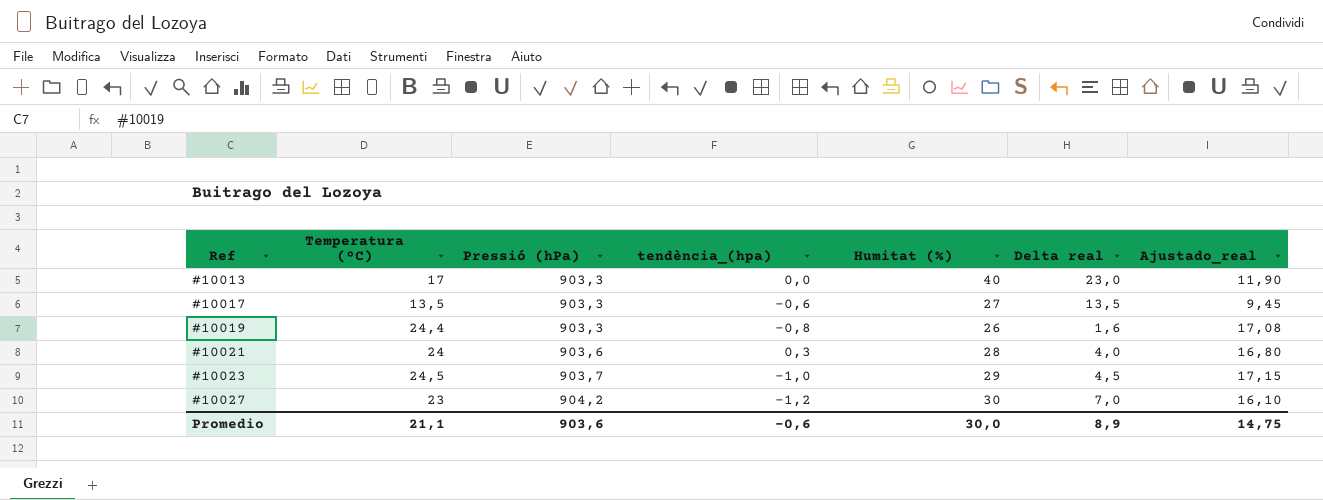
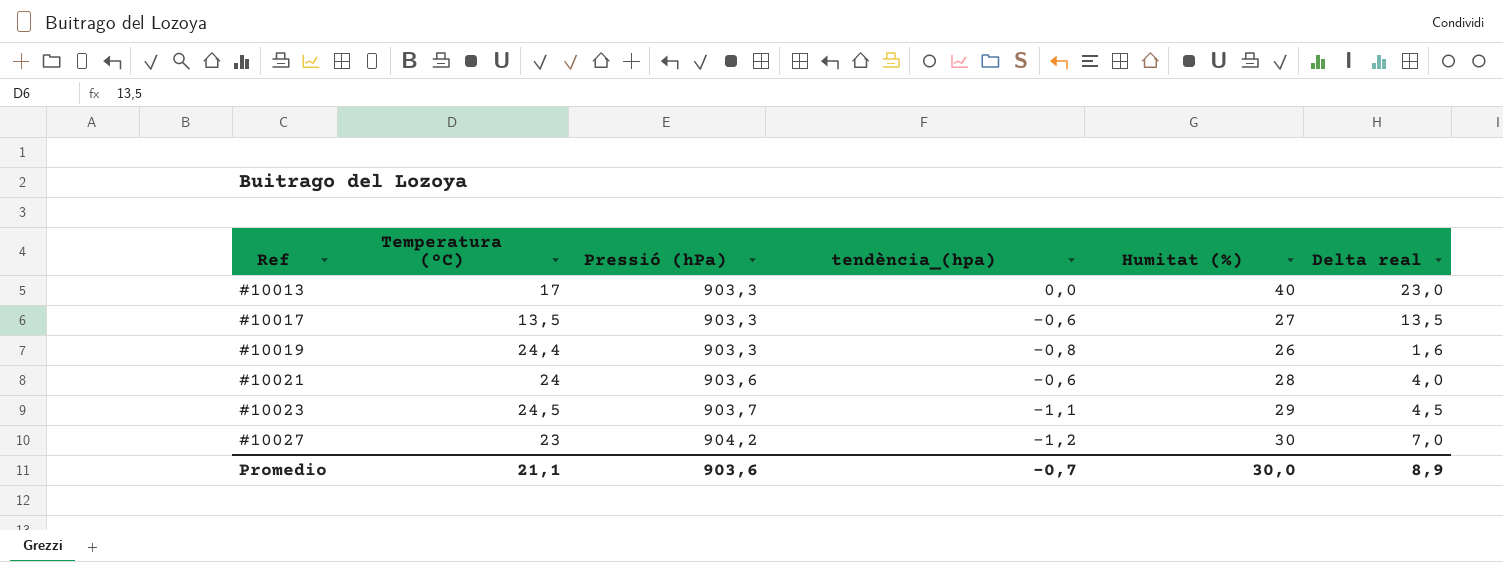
column Ajustado_real | formula: [Temperatura (ºC)] * 0,7 -> none
#10021 | tendència_(hpa): 0,3 -> -0,6
#10023 | tendència_(hpa): -1,0 -> -1,1
Promedio | tendència_(hpa): -0,6 -> -0,7

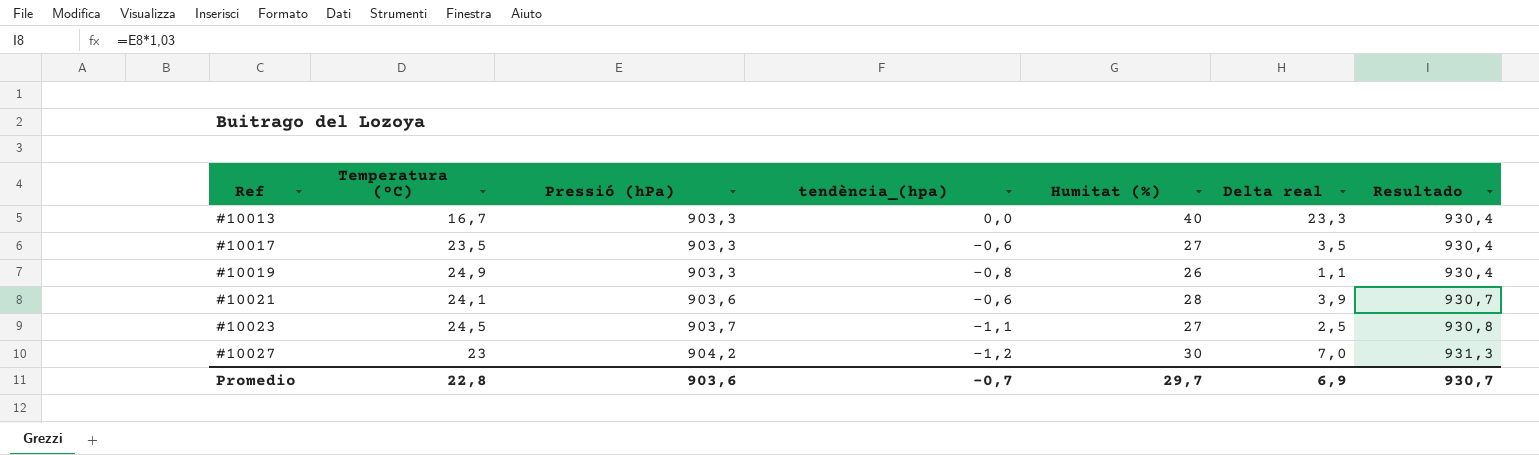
column Resultado | formula: none -> [Pressió (hPa)] * 1,03
#10013 | Temperatura (ºC): 17 -> 16,7
#10013 | Delta real: 23,0 -> 23,3
#10017 | Temperatura (ºC): 13,5 -> 23,5
#10017 | Delta real: 13,5 -> 3,5
#10019 | Temperatura (ºC): 24,4 -> 24,9
#10019 | Delta real: 1,6 -> 1,1
#10021 | Temperatura (ºC): 24 -> 24,1
#10021 | Delta real: 4,0 -> 3,9
#10023 | Humitat (%): 29 -> 27
#10023 | Delta real: 4,5 -> 2,5
Promedio | Temperatura (ºC): 21,1 -> 22,8
Promedio | Humitat (%): 30,0 -> 29,7
Promedio | Delta real: 8,9 -> 6,9

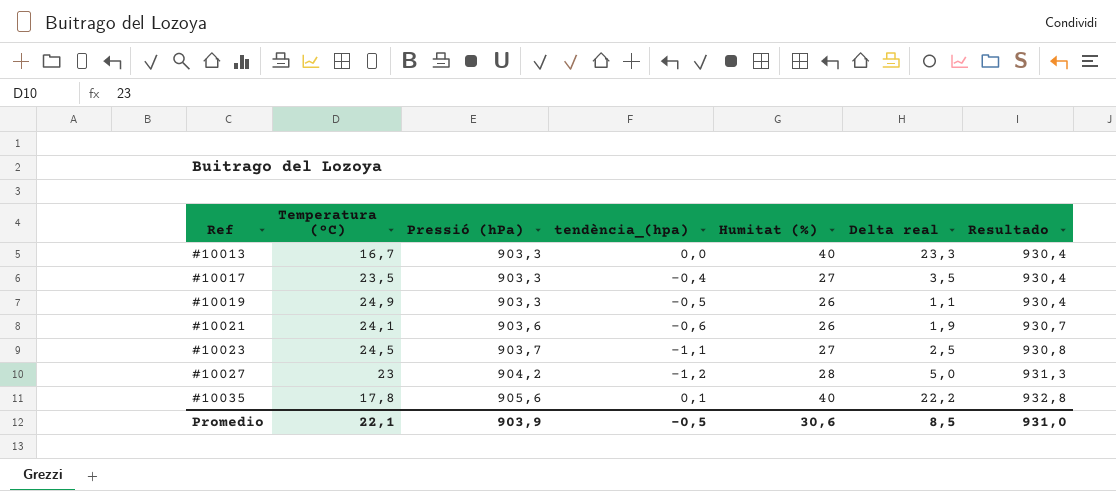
#10017 | tendència_(hpa): -0,6 -> -0,4
#10019 | tendència_(hpa): -0,8 -> -0,5
#10021 | Humitat (%): 28 -> 26
#10021 | Delta real: 3,9 -> 1,9
#10027 | Humitat (%): 30 -> 28
#10027 | Delta real: 7,0 -> 5,0
row #10035: none -> 17,8 | 905,6 | 0,1 | 40 | 22,2 | 932,8
Promedio | Temperatura (ºC): 22,8 -> 22,1
Promedio | Pressió (hPa): 903,6 -> 903,9
Promedio | tendència_(hpa): -0,7 -> -0,5
Promedio | Humitat (%): 29,7 -> 30,6
Promedio | Delta real: 6,9 -> 8,5
Promedio | Resultado: 930,7 -> 931,0

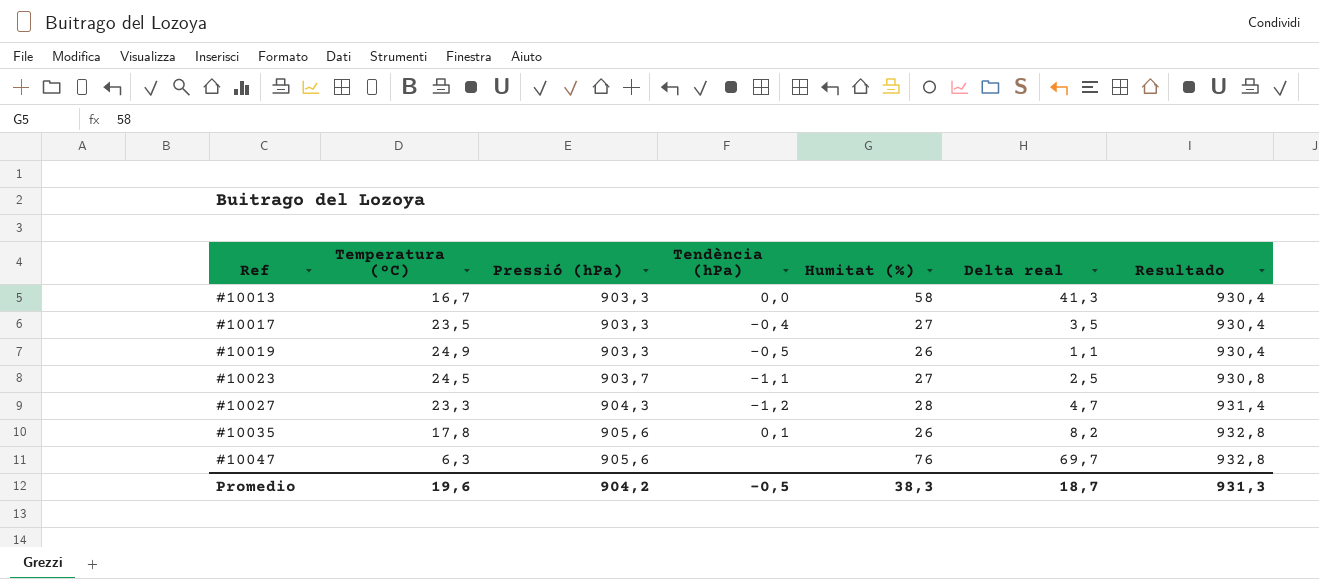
column name: tendència_(hpa) -> Tendència (hPa)
row #10021: 24,1 | 903,6 | -0,6 | 26 | 1,9 | 930,7 -> none
#10013 | Humitat (%): 40 -> 58
#10013 | Delta real: 23,3 -> 41,3
#10027 | Temperatura (ºC): 23 -> 23,3
#10027 | Pressió (hPa): 904,2 -> 904,3
#10027 | Delta real: 5,0 -> 4,7
#10027 | Resultado: 931,3 -> 931,4
#10035 | Humitat (%): 40 -> 26
#10035 | Delta real: 22,2 -> 8,2
row #10047: none -> 6,3 | 905,6 | none | 76 | 69,7 | 932,8
Promedio | Temperatura (ºC): 22,1 -> 19,6
Promedio | Pressió (hPa): 903,9 -> 904,2
Promedio | Humitat (%): 30,6 -> 38,3
Promedio | Delta real: 8,5 -> 18,7
Promedio | Resultado: 931,0 -> 931,3

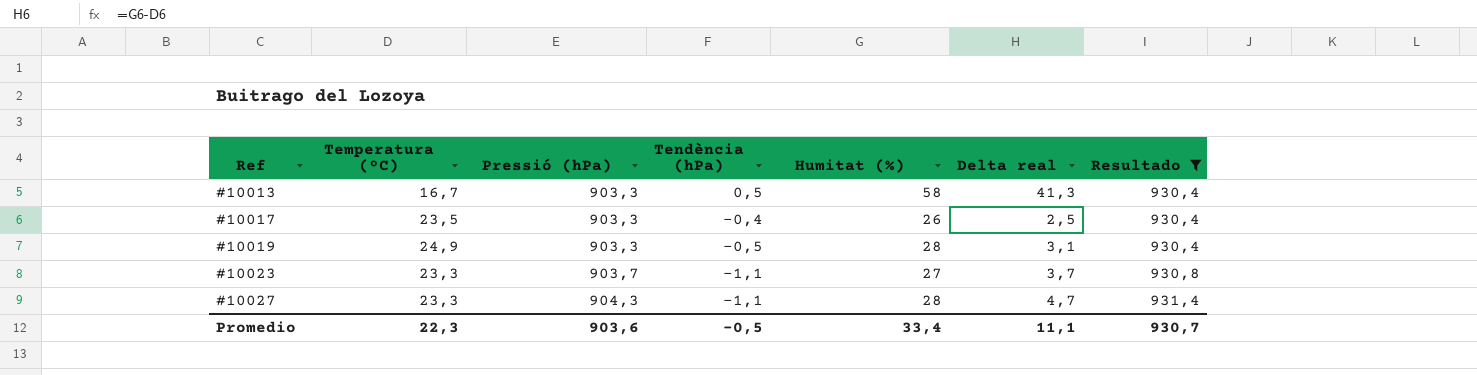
filter: none -> Resultado != 932,8
#10013 | Tendència (hPa): 0,0 -> 0,5
#10017 | Humitat (%): 27 -> 26
#10017 | Delta real: 3,5 -> 2,5
#10019 | Humitat (%): 26 -> 28
#10019 | Delta real: 1,1 -> 3,1
#10023 | Temperatura (ºC): 24,5 -> 23,3
#10023 | Delta real: 2,5 -> 3,7
#10027 | Tendència (hPa): -1,2 -> -1,1
Promedio | Temperatura (ºC): 19,6 -> 22,3
Promedio | Pressió (hPa): 904,2 -> 903,6
Promedio | Humitat (%): 38,3 -> 33,4
Promedio | Delta real: 18,7 -> 11,1
Promedio | Resultado: 931,3 -> 930,7

